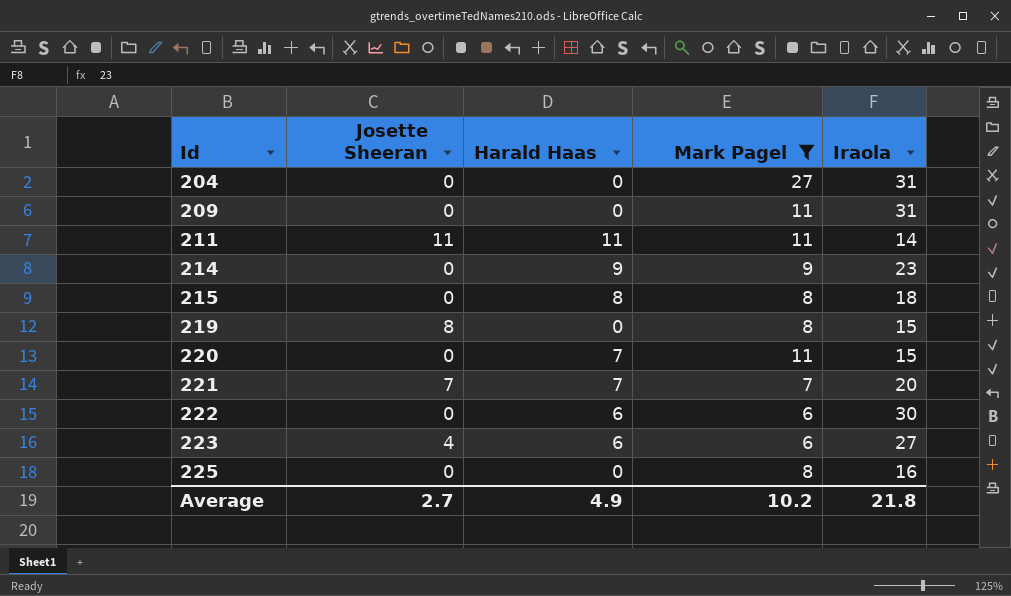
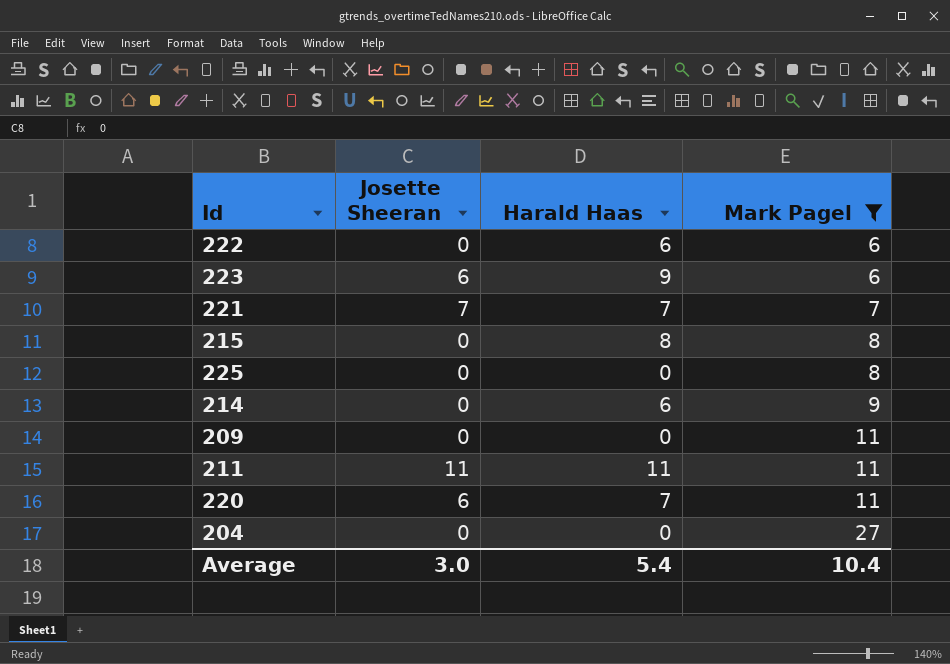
row order: Id ascending -> Mark Pagel ascending
column Iraola | position: 5 -> none
row 219: 8 | 0 | 8 | 15 -> none
223 | Josette Sheeran: 4 -> 6
223 | Harald Haas: 6 -> 9
214 | Harald Haas: 9 -> 6
220 | Josette Sheeran: 0 -> 6
Average | Josette Sheeran: 2.7 -> 3.0
Average | Harald Haas: 4.9 -> 5.4
Average | Mark Pagel: 10.2 -> 10.4

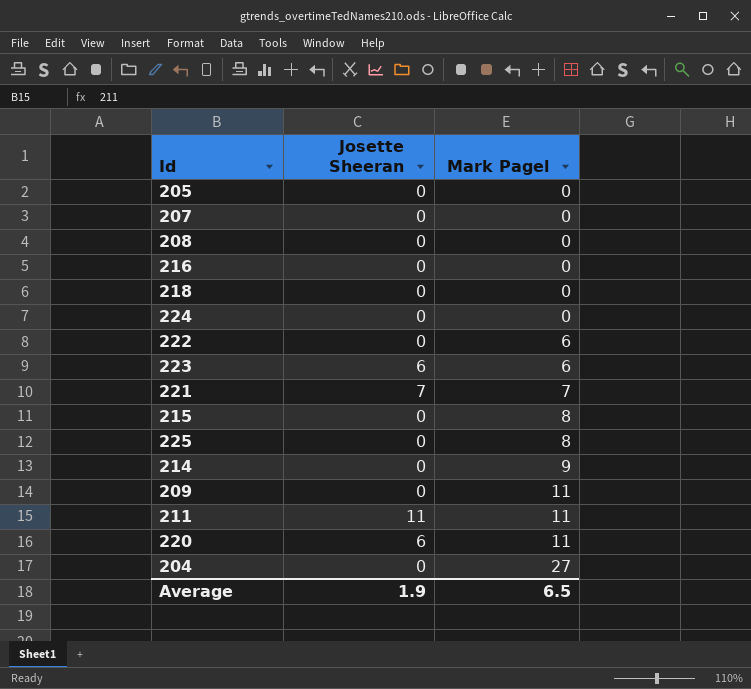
filter: Mark Pagel != 0 -> none
column Harald Haas | position: 3 -> none
Average | Josette Sheeran: 3.0 -> 1.9
Average | Mark Pagel: 10.4 -> 6.5

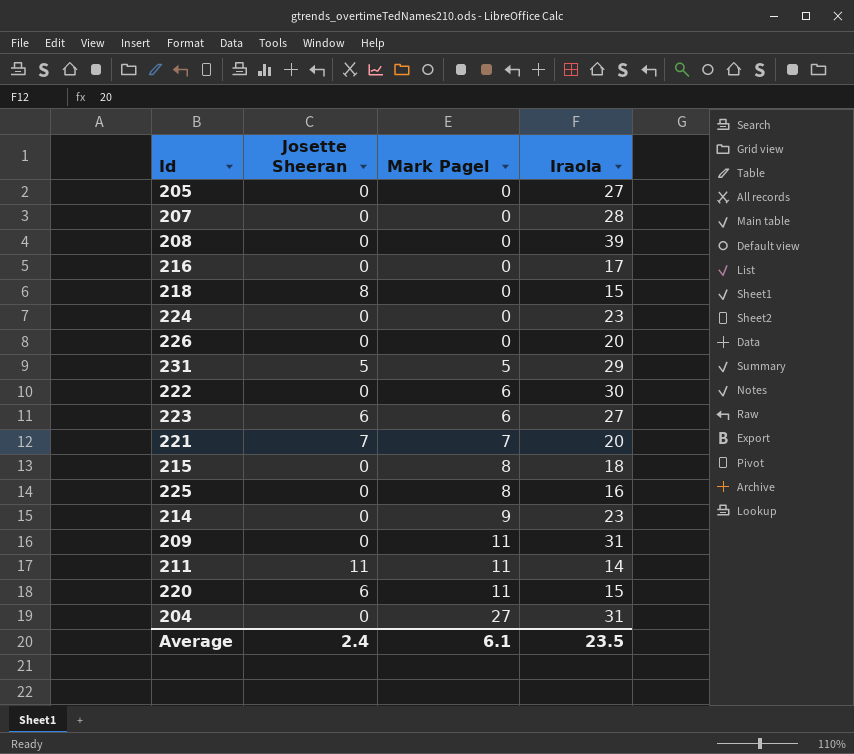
column Iraola | position: none -> 4
218 | Josette Sheeran: 0 -> 8
row 226: none -> 0 | 0 | 20
row 231: none -> 5 | 5 | 29
Average | Josette Sheeran: 1.9 -> 2.4
Average | Mark Pagel: 6.5 -> 6.1

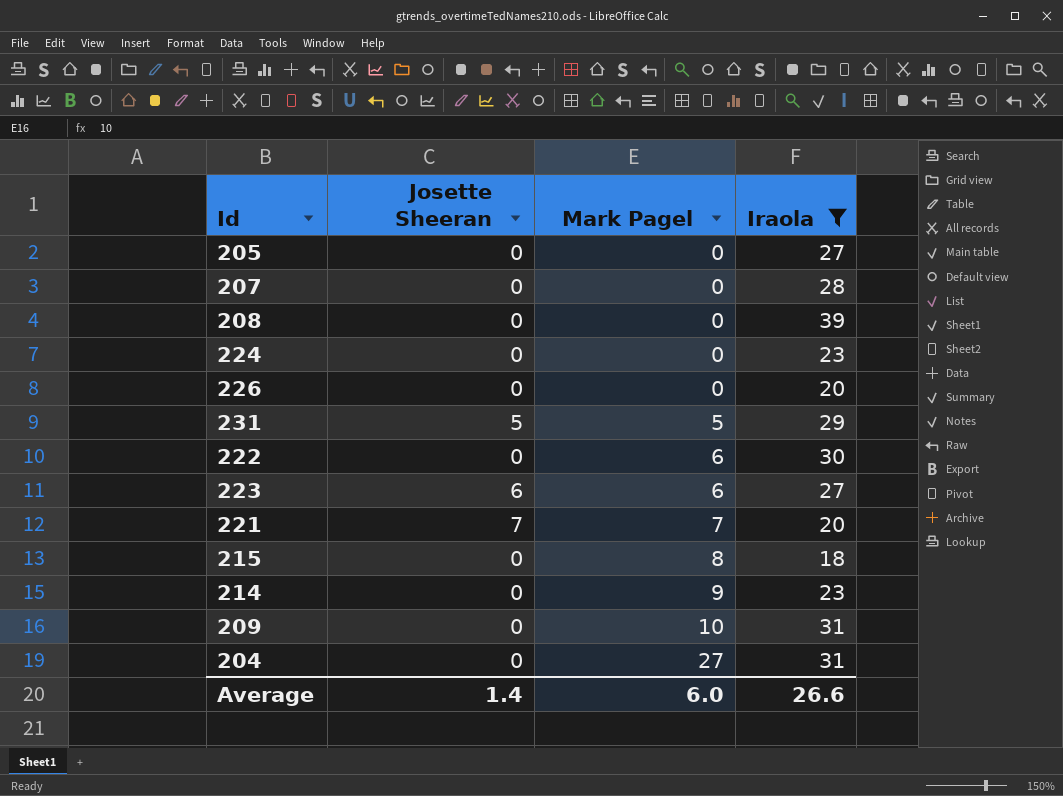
filter: none -> Iraola >= 18
209 | Mark Pagel: 11 -> 10
Average | Josette Sheeran: 2.4 -> 1.4
Average | Mark Pagel: 6.1 -> 6.0
Average | Iraola: 23.5 -> 26.6

